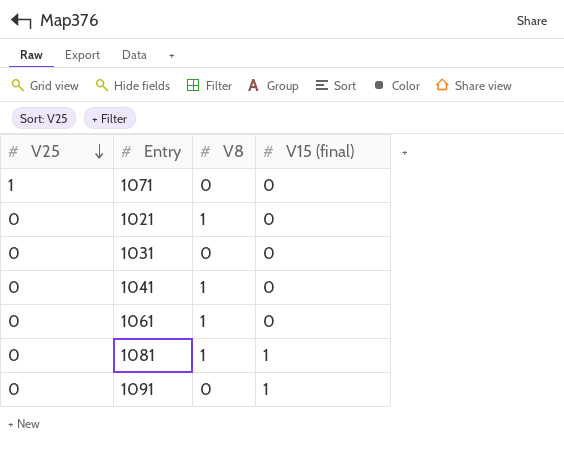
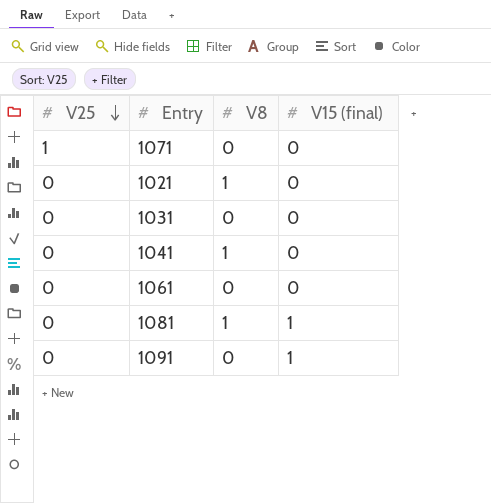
1061 | V8: 1 -> 0

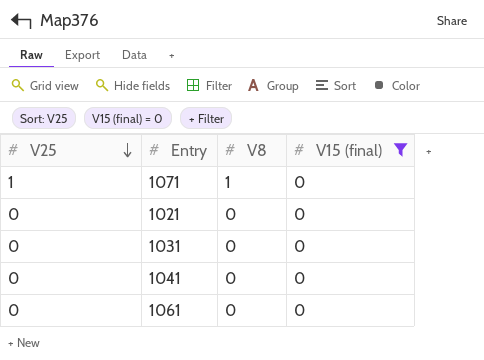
filter: none -> V15 (final) = 0
1071 | V8: 0 -> 1
1021 | V8: 1 -> 0
1041 | V8: 1 -> 0

